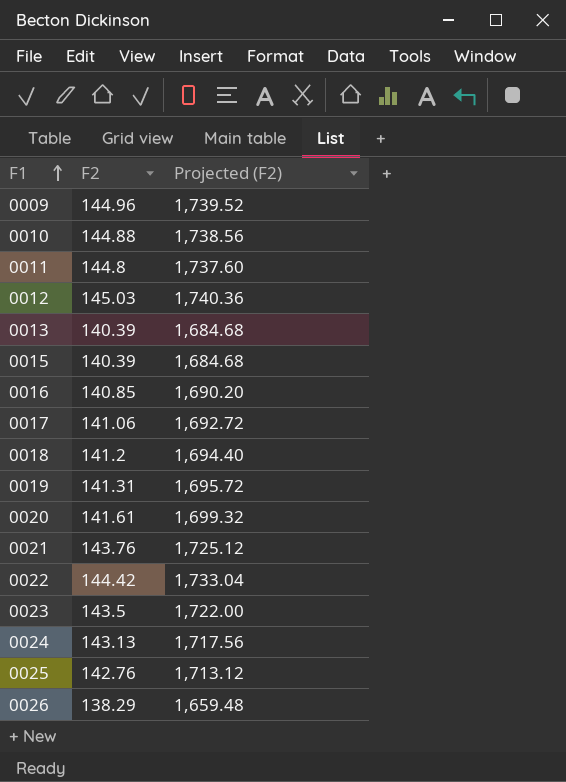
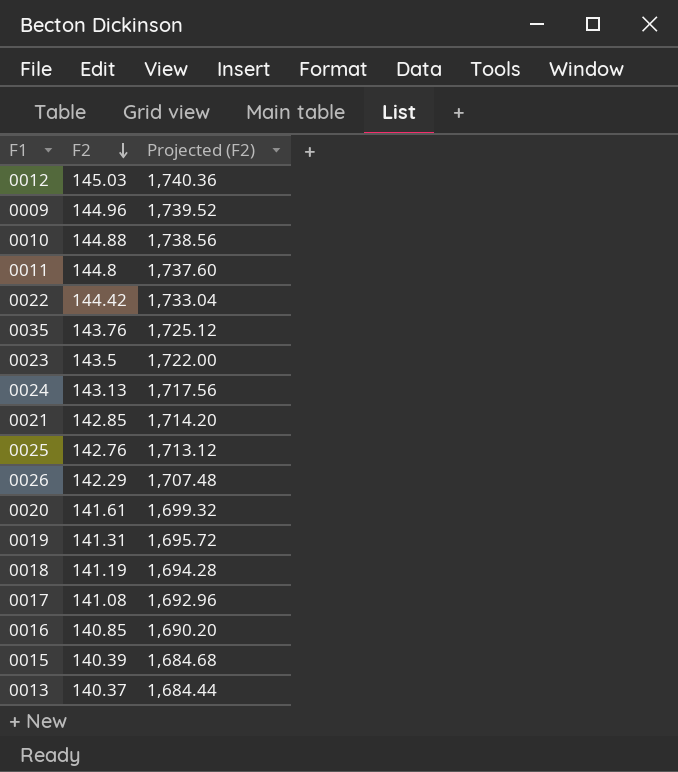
row order: F1 ascending -> F2 descending
row 0035: none -> 143.76 | 1,725.12
0021 | F2: 143.76 -> 142.85
0021 | Projected (F2): 1,725.12 -> 1,714.20
0026 | F2: 138.29 -> 142.29
0026 | Projected (F2): 1,659.48 -> 1,707.48
0018 | F2: 141.2 -> 141.19
0018 | Projected (F2): 1,694.40 -> 1,694.28
0017 | F2: 141.06 -> 141.08
0017 | Projected (F2): 1,692.72 -> 1,692.96
0013 | F2: 140.39 -> 140.37
0013 | Projected (F2): 1,684.68 -> 1,684.44

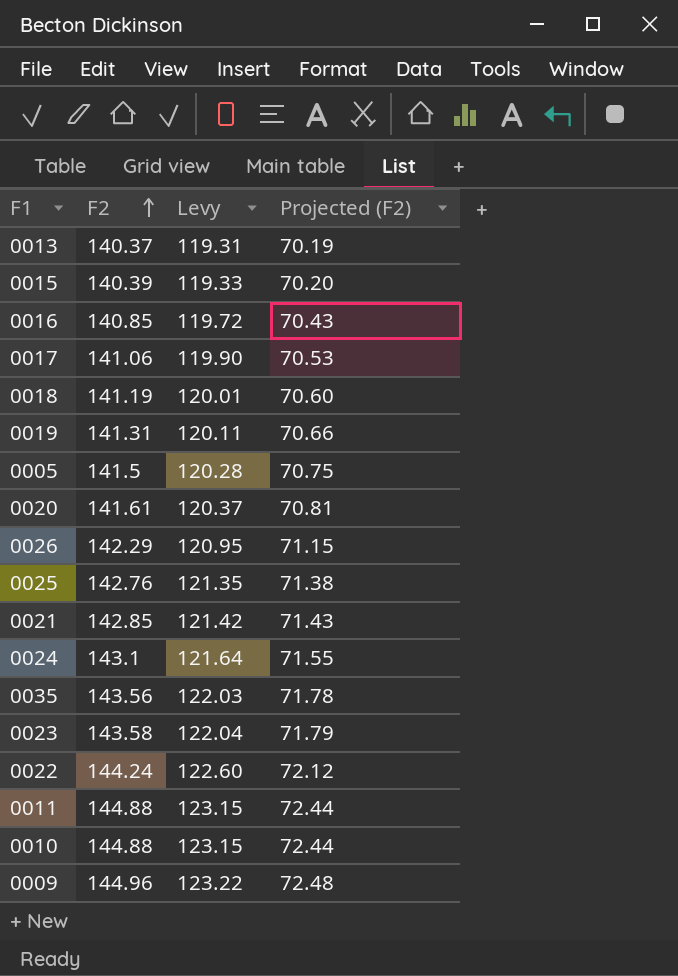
row order: F2 descending -> F2 ascending
column Levy | formula: none -> [F2] * 0.85
column Projected (F2) | formula: [F2] * 12 -> [F2] * 0.5
row 0012: 145.03 | 1,740.36 -> none
0017 | F2: 141.08 -> 141.06
row 0005: none -> 141.5 | 120.28 | 70.75
0024 | F2: 143.13 -> 143.1
0035 | F2: 143.76 -> 143.56
0023 | F2: 143.5 -> 143.58
0022 | F2: 144.42 -> 144.24
0011 | F2: 144.8 -> 144.88

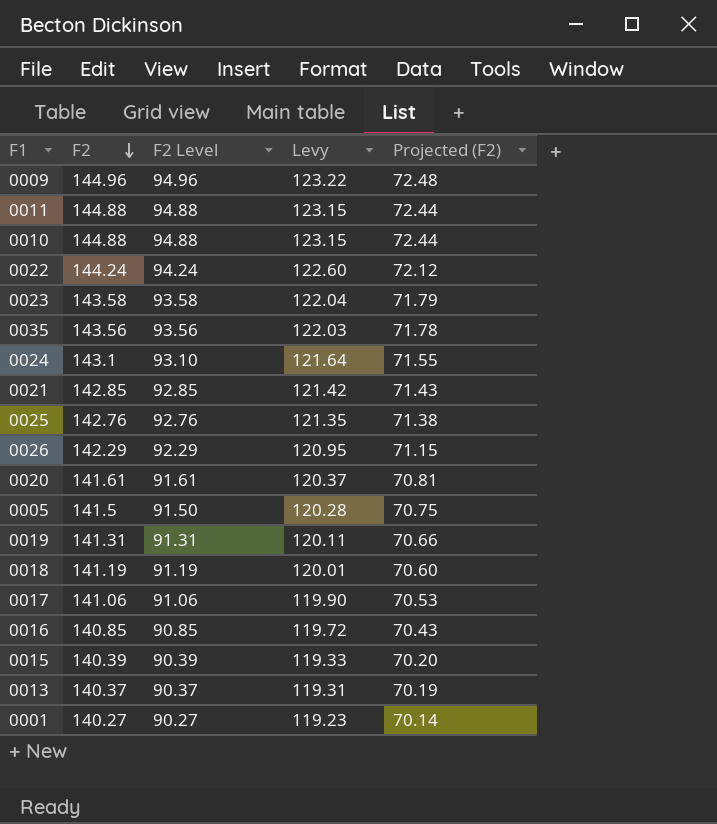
row order: F2 ascending -> F2 descending
column F2 Level | formula: none -> [F2] - 50
row 0001: none -> 140.27 | 90.27 | 119.23 | 70.14

